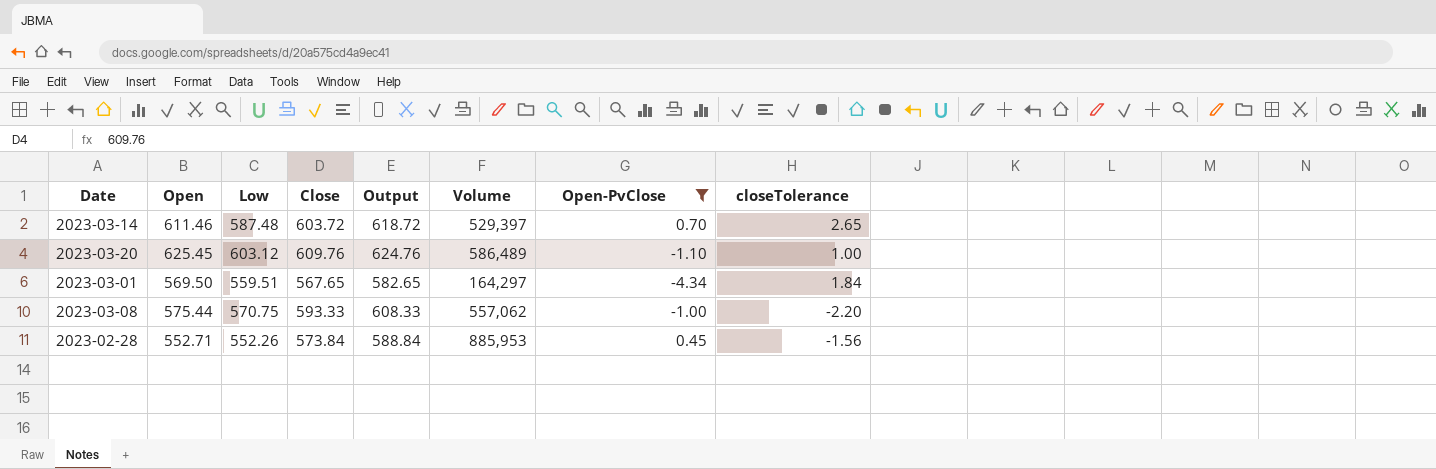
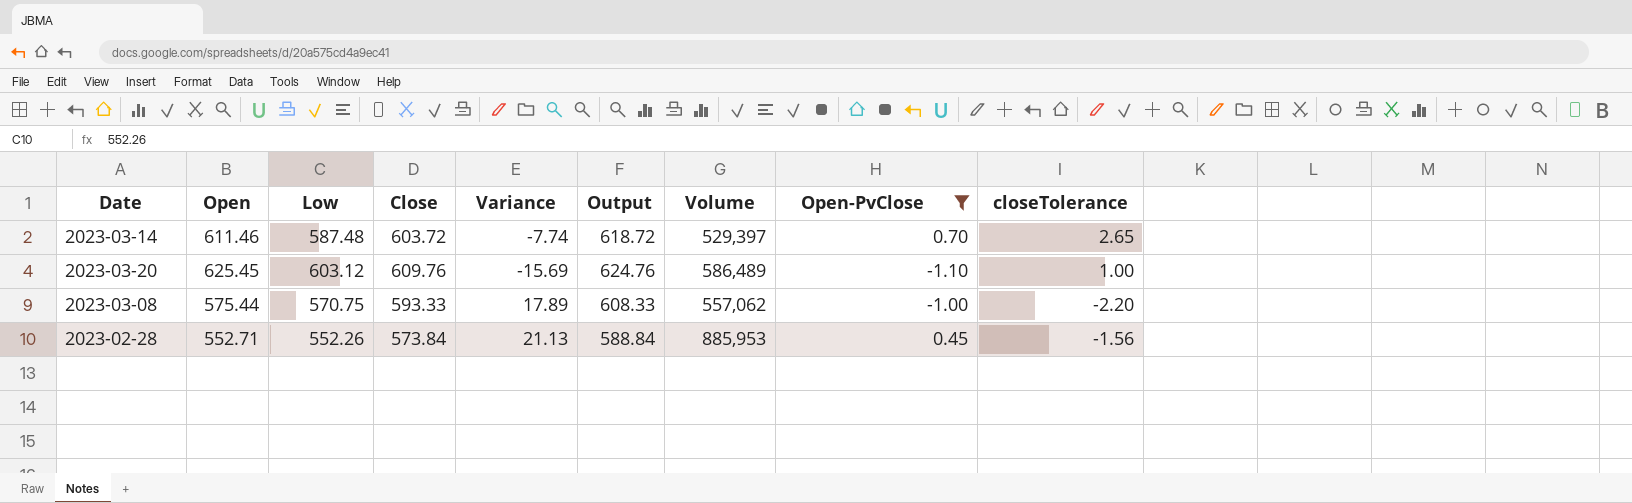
column Variance | formula: none -> [Close] - [Open]
row 2023-03-01: 569.50 | 559.51 | 567.65 | 582.65 | 164,297 | -4.34 | 1.84 -> none

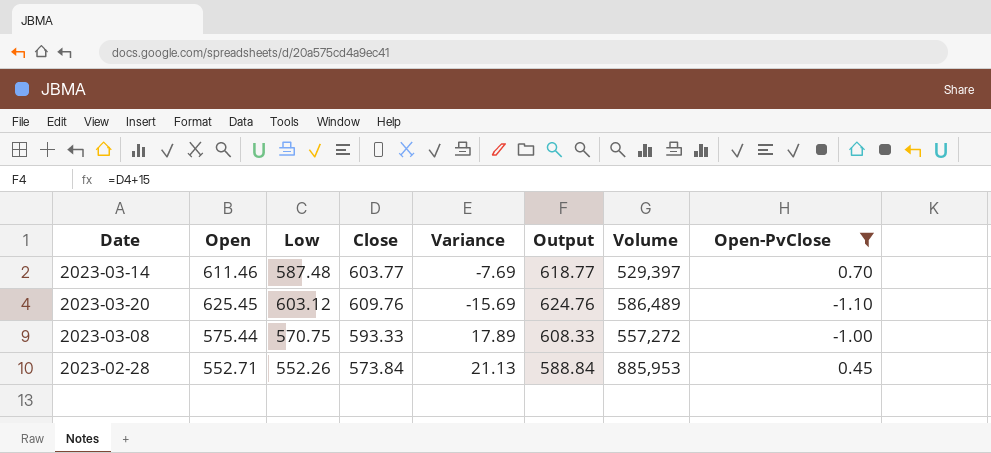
column closeTolerance | position: 9 -> none
2023-03-14 | Close: 603.72 -> 603.77
2023-03-14 | Variance: -7.74 -> -7.69
2023-03-14 | Output: 618.72 -> 618.77
2023-03-08 | Volume: 557,062 -> 557,272

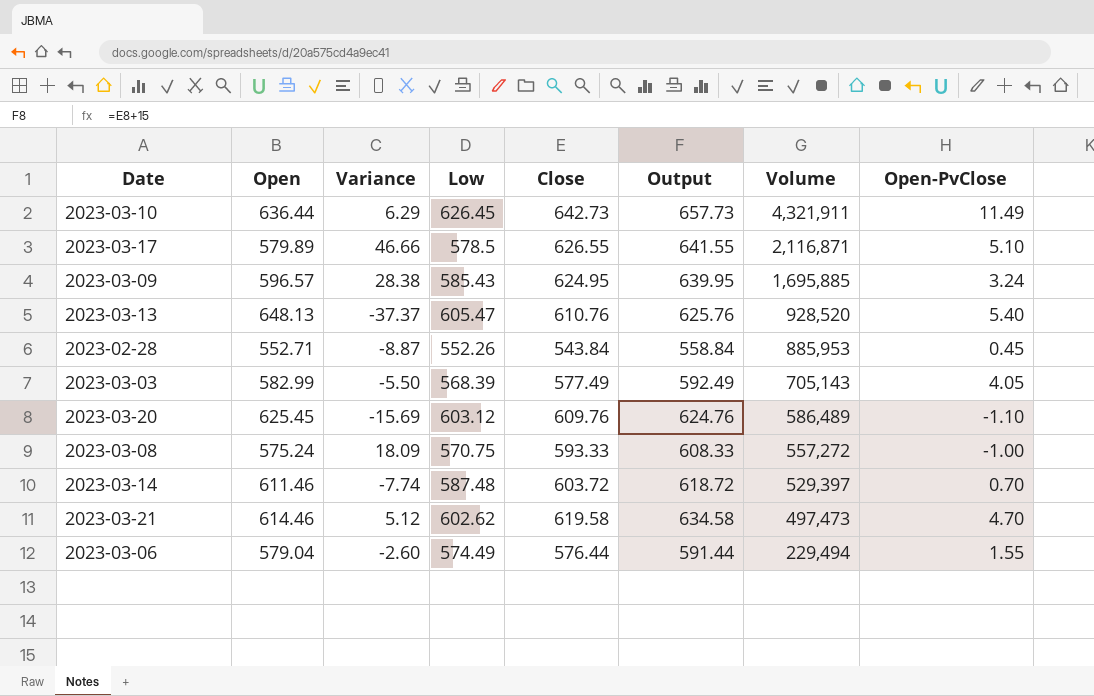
filter: Open-PvClose <= 0.70 -> none
row order: none -> Volume descending
column Variance | position: 5 -> 3
2023-02-28 | Variance: 21.13 -> -8.87
2023-02-28 | Close: 573.84 -> 543.84
2023-02-28 | Output: 588.84 -> 558.84
2023-03-08 | Open: 575.44 -> 575.24
2023-03-08 | Variance: 17.89 -> 18.09
2023-03-14 | Variance: -7.69 -> -7.74
2023-03-14 | Close: 603.77 -> 603.72
2023-03-14 | Output: 618.77 -> 618.72

